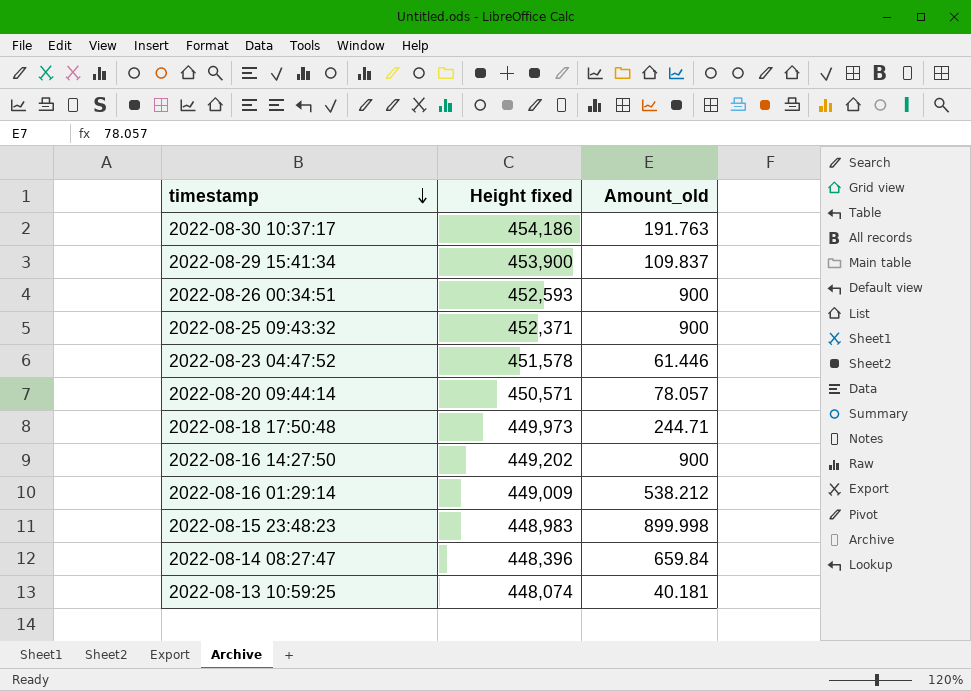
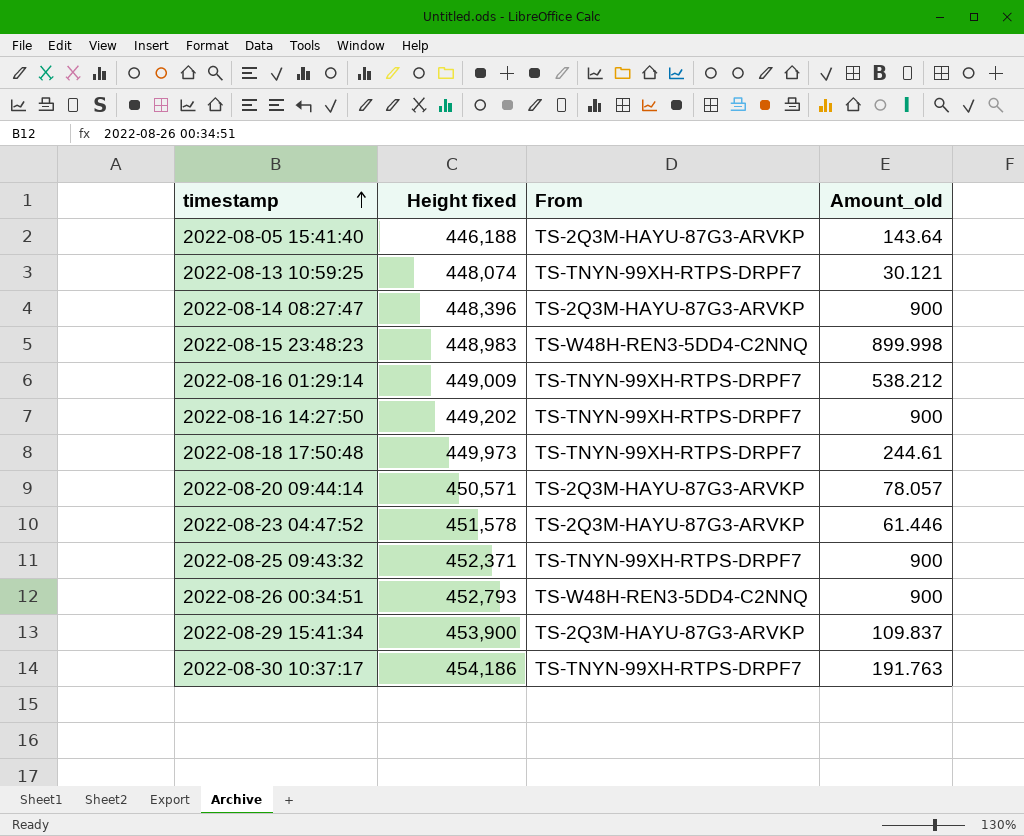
row order: timestamp descending -> timestamp ascending
column From | position: none -> 3
row 2022-08-05 15:41:40: none -> 446,188 | TS-2Q3M-HAYU-87G3-ARVKP | 143.64
2022-08-13 10:59:25 | Amount_old: 40.181 -> 30.121
2022-08-14 08:27:47 | Amount_old: 659.84 -> 900
2022-08-18 17:50:48 | Amount_old: 244.71 -> 244.61
2022-08-26 00:34:51 | Height fixed: 452,593 -> 452,793

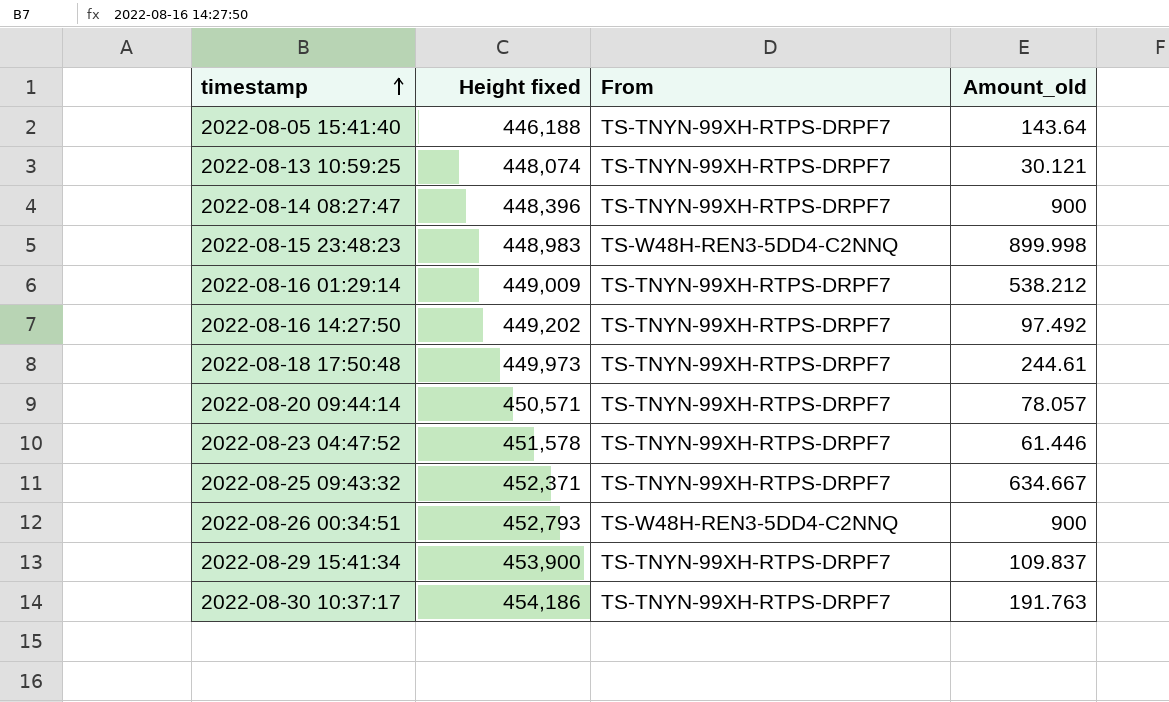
2022-08-05 15:41:40 | From: TS-2Q3M-HAYU-87G3-ARVKP -> TS-TNYN-99XH-RTPS-DRPF7
2022-08-14 08:27:47 | From: TS-2Q3M-HAYU-87G3-ARVKP -> TS-TNYN-99XH-RTPS-DRPF7
2022-08-16 14:27:50 | Amount_old: 900 -> 97.492
2022-08-20 09:44:14 | From: TS-2Q3M-HAYU-87G3-ARVKP -> TS-TNYN-99XH-RTPS-DRPF7
2022-08-23 04:47:52 | From: TS-2Q3M-HAYU-87G3-ARVKP -> TS-TNYN-99XH-RTPS-DRPF7
2022-08-25 09:43:32 | Amount_old: 900 -> 634.667
2022-08-29 15:41:34 | From: TS-2Q3M-HAYU-87G3-ARVKP -> TS-TNYN-99XH-RTPS-DRPF7

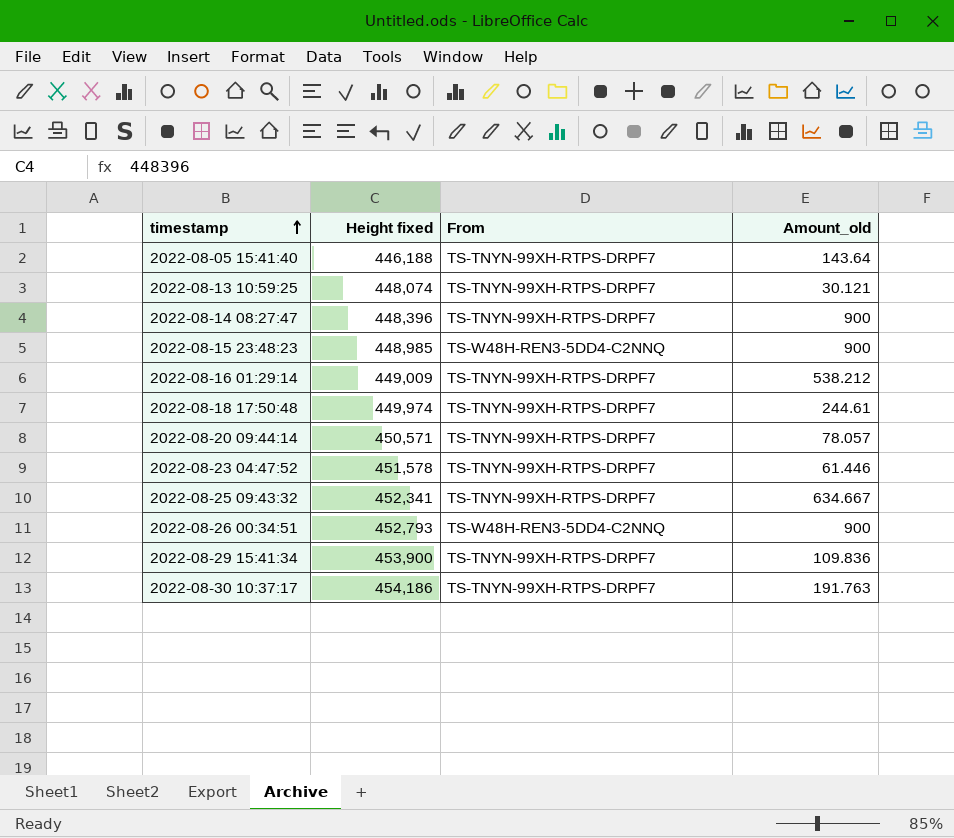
row 2022-08-16 14:27:50: 449,202 | TS-TNYN-99XH-RTPS-DRPF7 | 97.492 -> none
2022-08-15 23:48:23 | Height fixed: 448,983 -> 448,985
2022-08-15 23:48:23 | Amount_old: 899.998 -> 900
2022-08-18 17:50:48 | Height fixed: 449,973 -> 449,974
2022-08-25 09:43:32 | Height fixed: 452,371 -> 452,341
2022-08-29 15:41:34 | Amount_old: 109.837 -> 109.836

